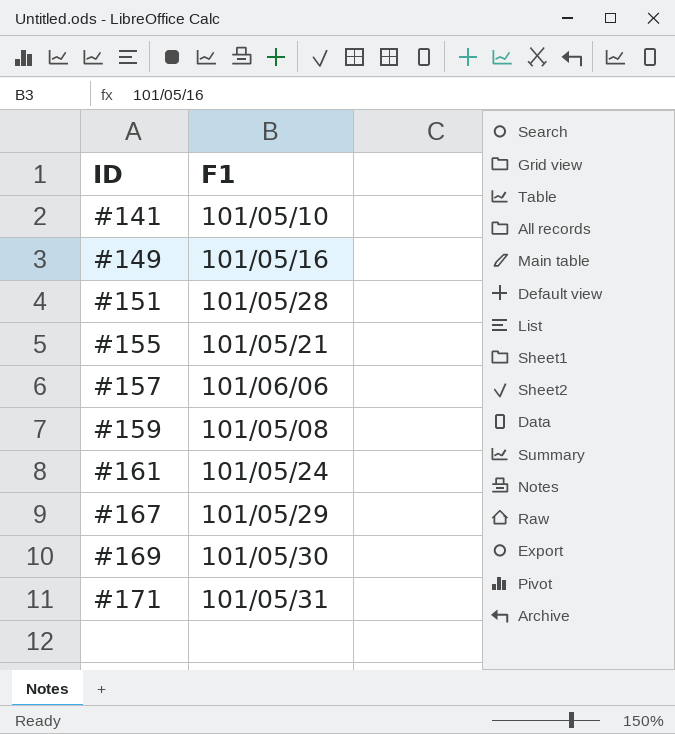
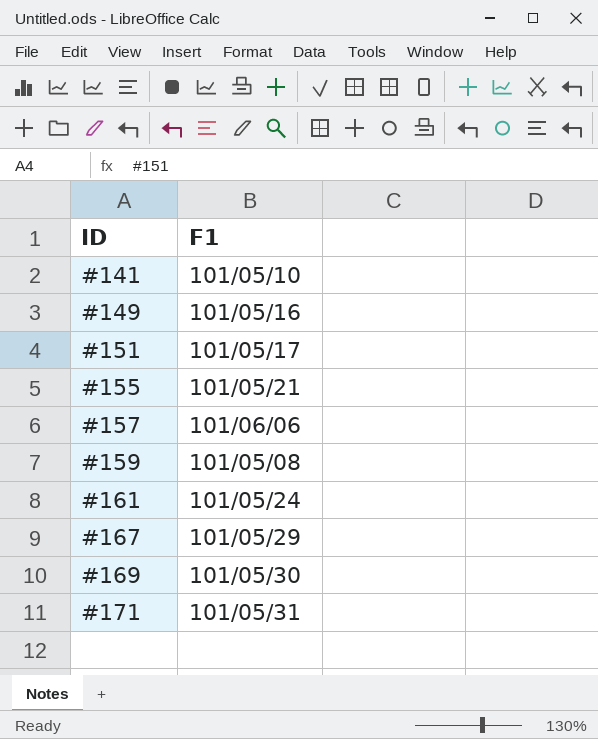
#151 | F1: 101/05/28 -> 101/05/17

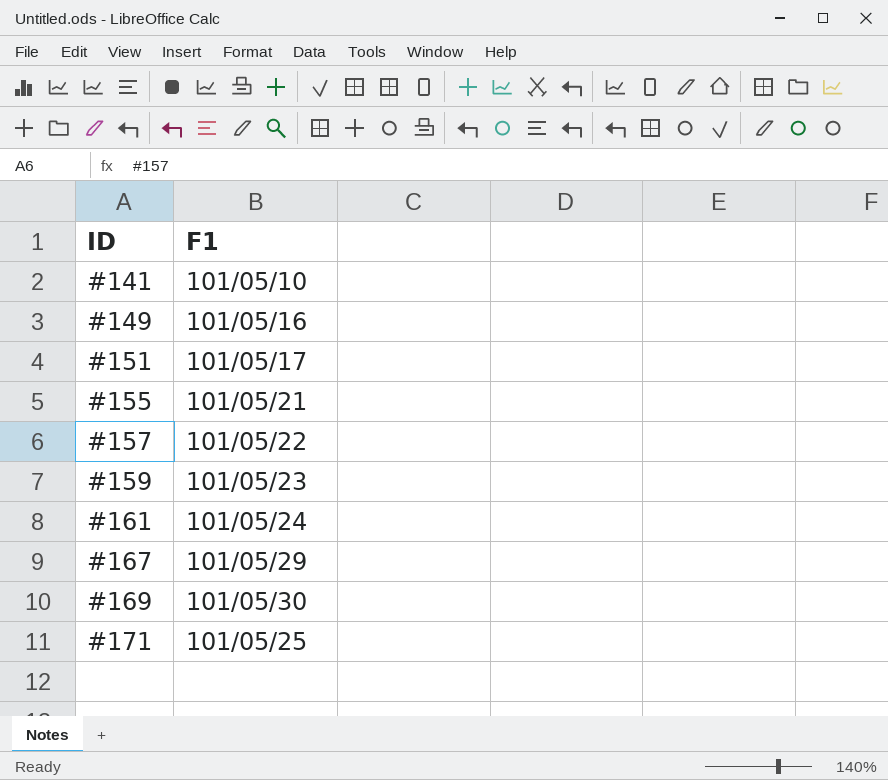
#157 | F1: 101/06/06 -> 101/05/22
#159 | F1: 101/05/08 -> 101/05/23
#171 | F1: 101/05/31 -> 101/05/25

